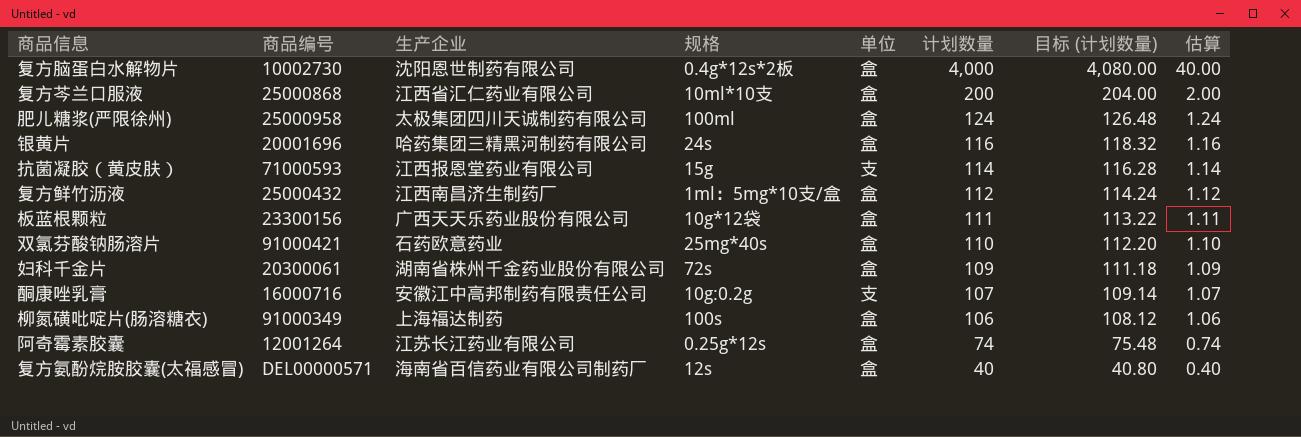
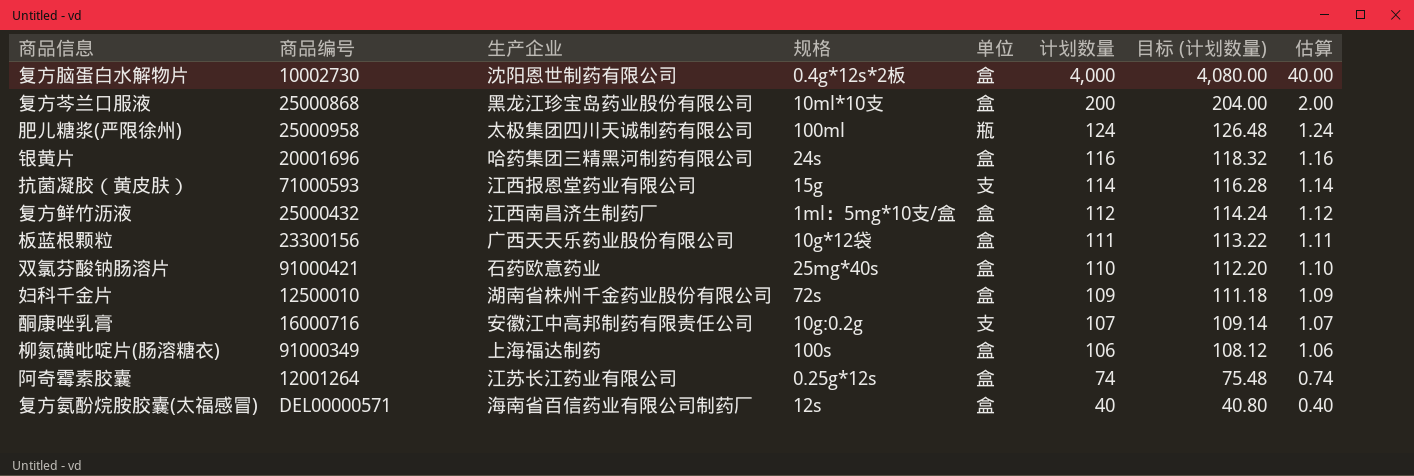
复方芩兰口服液 | 生产企业: 江西省汇仁药业有限公司 -> 黑龙江珍宝岛药业股份有限公司
肥儿糖浆(严限徐州) | 单位: 盒 -> 瓶
妇科千金片 | 商品编号: 20300061 -> 12500010

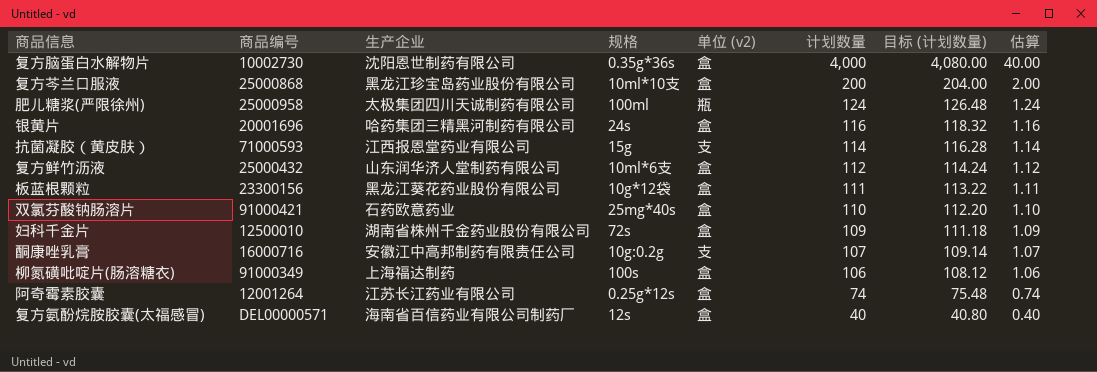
column name: 单位 -> 单位 (v2)
复方脑蛋白水解物片 | 规格: 0.4g*12s*2板 -> 0.35g*36s
复方鲜竹沥液 | 生产企业: 江西南昌济生制药厂 -> 山东润华济人堂制药有限公司
复方鲜竹沥液 | 规格: 1ml：5mg*10支/盒 -> 10ml*6支
板蓝根颗粒 | 生产企业: 广西天天乐药业股份有限公司 -> 黑龙江葵花药业股份有限公司

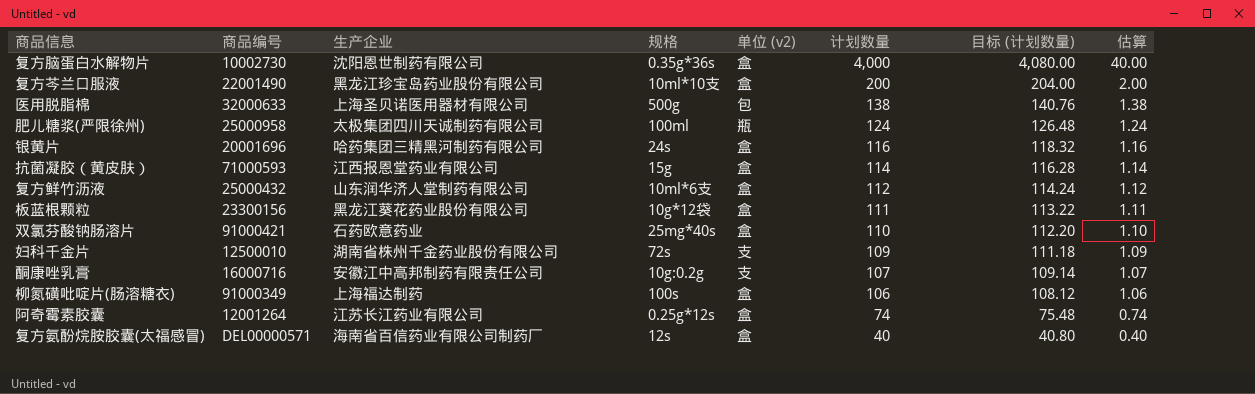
复方芩兰口服液 | 商品编号: 25000868 -> 22001490
row 医用脱脂棉: none -> 32000633 | 上海圣贝诺医用器材有限公司 | 500g | 包 | 138 | 140.76 | 1.38
抗菌凝胶（黄皮肤） | 单位 (v2): 支 -> 盒
妇科千金片 | 单位 (v2): 盒 -> 支

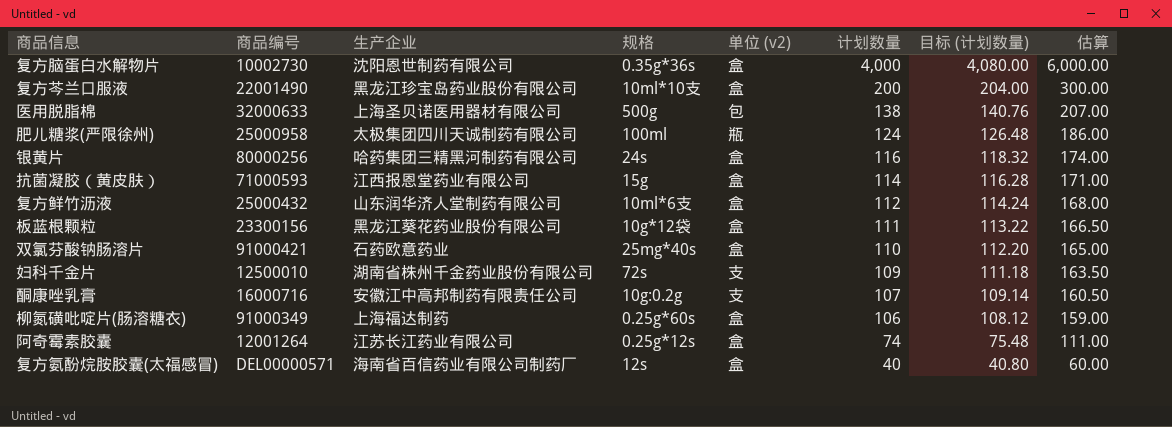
column 估算 | formula: [计划数量] * 0.01 -> [计划数量] * 1.5
银黄片 | 商品编号: 20001696 -> 80000256
柳氮磺吡啶片(肠溶糖衣) | 规格: 100s -> 0.25g*60s

